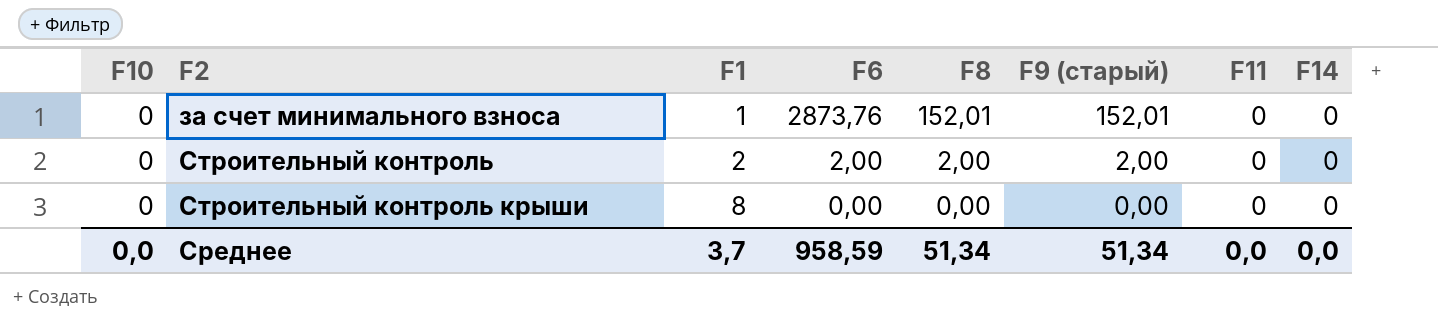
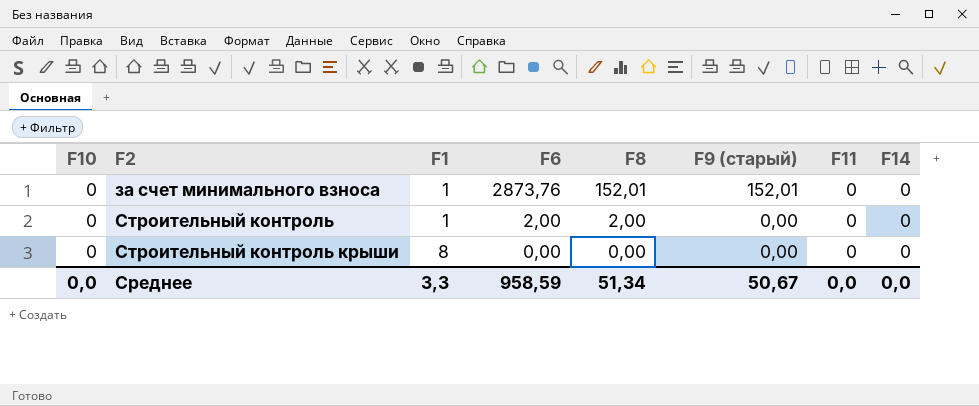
Строительный контроль | F1: 2 -> 1
Строительный контроль | F9 (старый): 2,00 -> 0,00
Среднее | F1: 3,7 -> 3,3
Среднее | F9 (старый): 51,34 -> 50,67

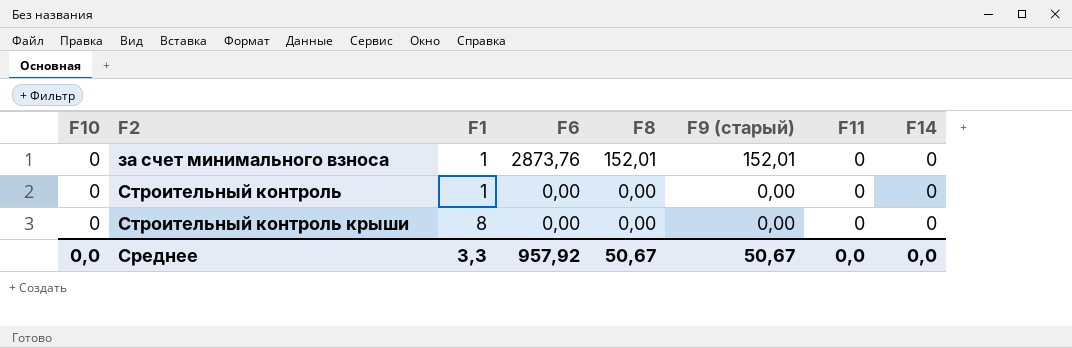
Строительный контроль | F6: 2,00 -> 0,00
Строительный контроль | F8: 2,00 -> 0,00
Среднее | F6: 958,59 -> 957,92
Среднее | F8: 51,34 -> 50,67

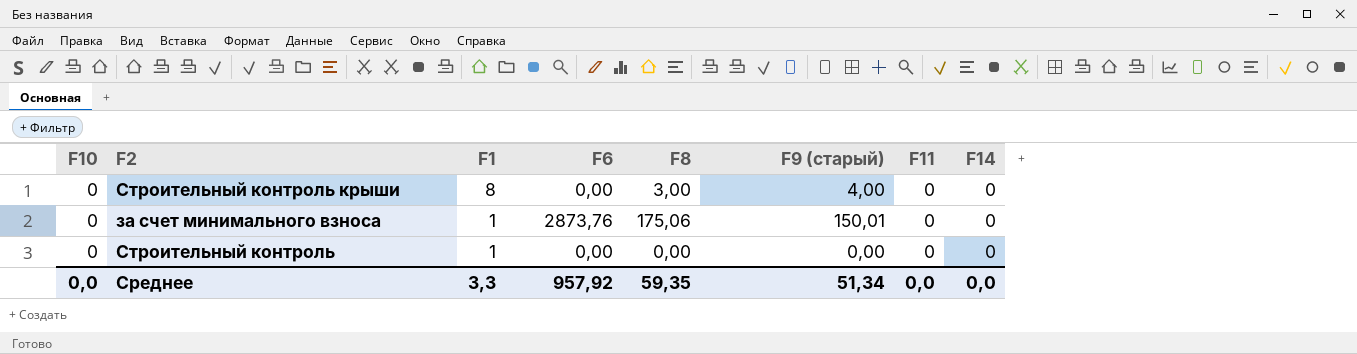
row order: F2 ascending -> F1 descending
Строительный контроль крыши | F8: 0,00 -> 3,00
Строительный контроль крыши | F9 (старый): 0,00 -> 4,00
за счет минимального взноса | F8: 152,01 -> 175,06
за счет минимального взноса | F9 (старый): 152,01 -> 150,01
Среднее | F8: 50,67 -> 59,35
Среднее | F9 (старый): 50,67 -> 51,34

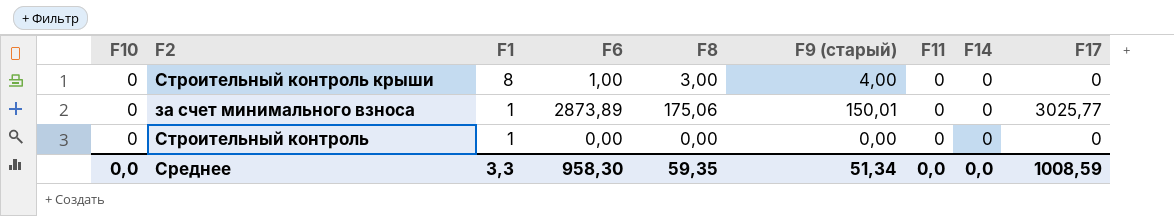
column F17 | position: none -> 9
Строительный контроль крыши | F6: 0,00 -> 1,00
за счет минимального взноса | F6: 2873,76 -> 2873,89
Среднее | F6: 957,92 -> 958,30

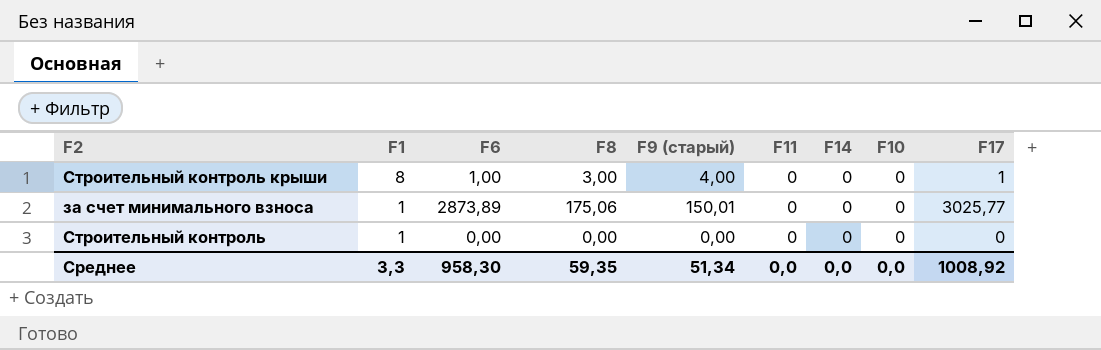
column F10 | position: 1 -> 8
Строительный контроль крыши | F17: 0 -> 1
Среднее | F17: 1008,59 -> 1008,92

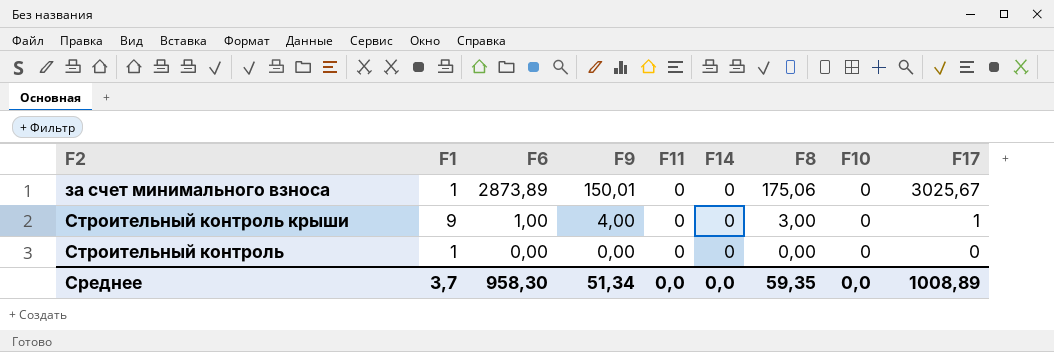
row order: F1 descending -> F6 descending
column name: F9 (старый) -> F9
column F8 | position: 4 -> 7
за счет минимального взноса | F17: 3025,77 -> 3025,67
Строительный контроль крыши | F1: 8 -> 9
Среднее | F1: 3,3 -> 3,7
Среднее | F17: 1008,92 -> 1008,89

